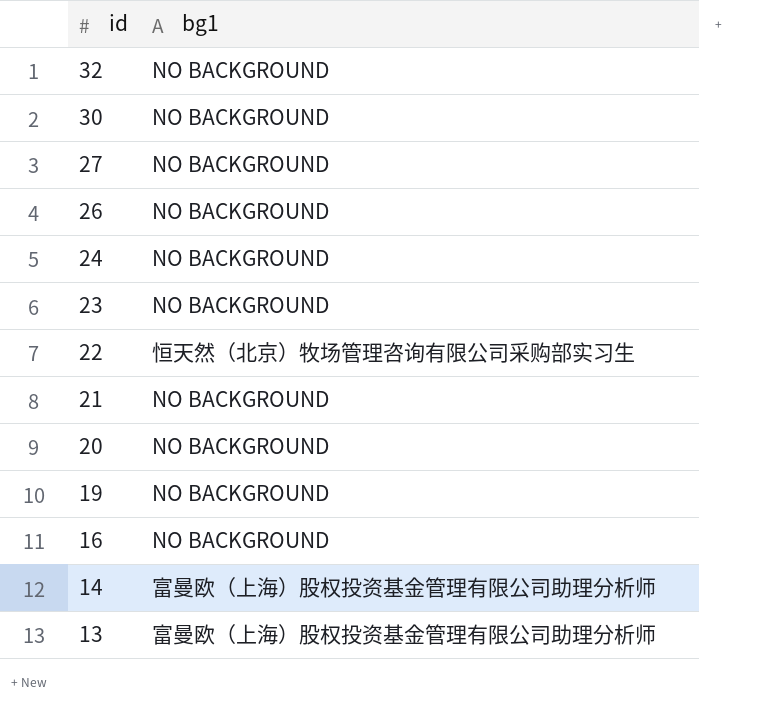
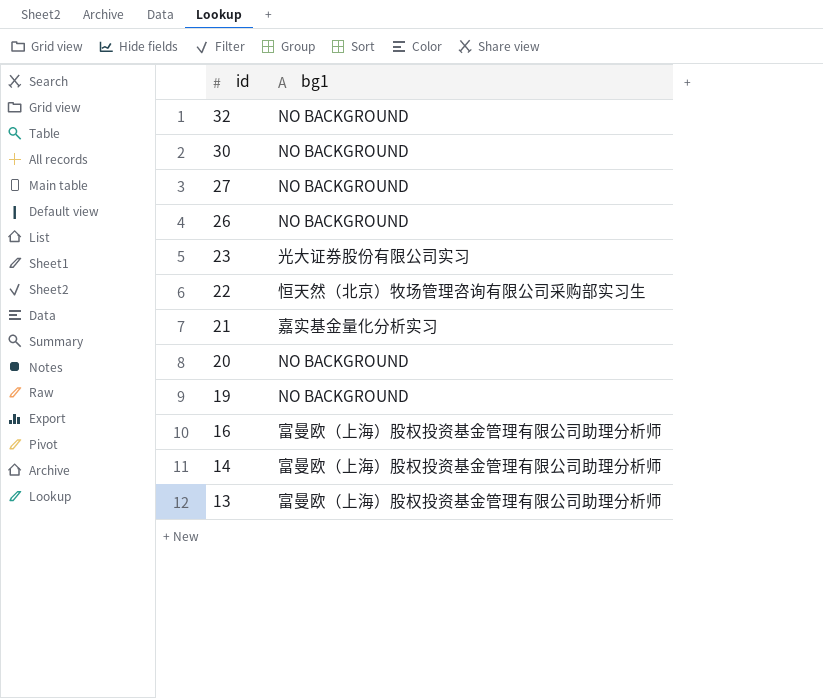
row 24: NO BACKGROUND -> none
23 | bg1: NO BACKGROUND -> 光大证券股份有限公司实习
21 | bg1: NO BACKGROUND -> 嘉实基金量化分析实习
16 | bg1: NO BACKGROUND -> 富曼欧（上海）股权投资基金管理有限公司助理分析师

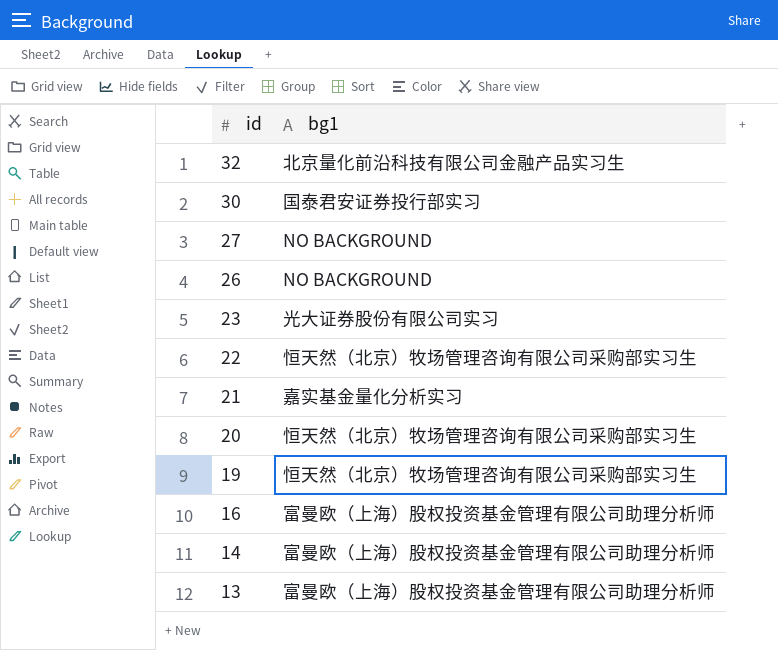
32 | bg1: NO BACKGROUND -> 北京量化前沿科技有限公司金融产品实习生
30 | bg1: NO BACKGROUND -> 国泰君安证券投行部实习
20 | bg1: NO BACKGROUND -> 恒天然（北京）牧场管理咨询有限公司采购部实习生
19 | bg1: NO BACKGROUND -> 恒天然（北京）牧场管理咨询有限公司采购部实习生

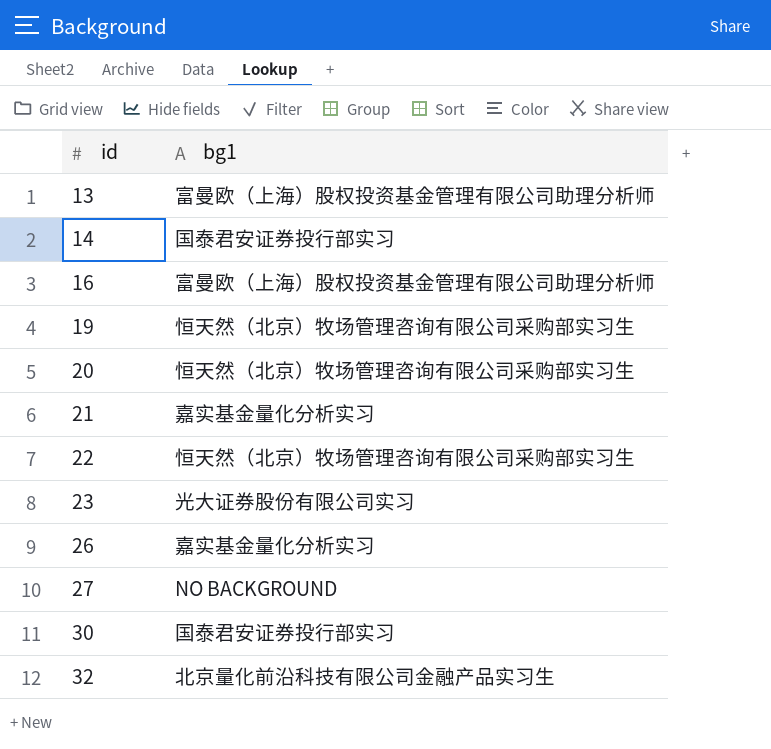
row order: id descending -> id ascending
14 | bg1: 富曼欧（上海）股权投资基金管理有限公司助理分析师 -> 国泰君安证券投行部实习
26 | bg1: NO BACKGROUND -> 嘉实基金量化分析实习

